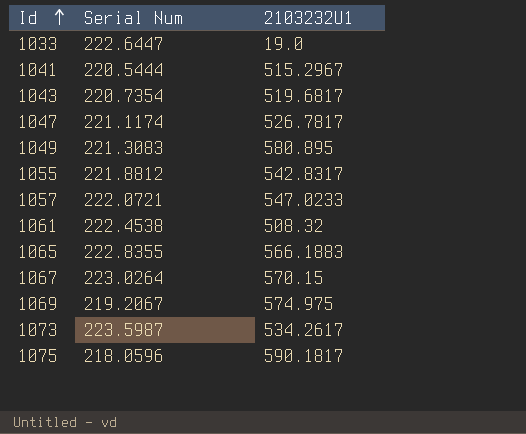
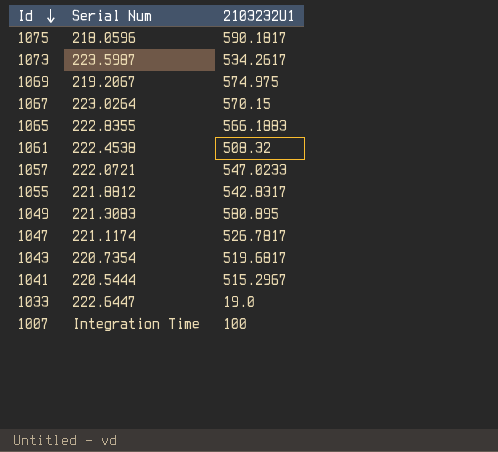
row order: Id ascending -> Id descending
row 1007: none -> Integration Time | 100

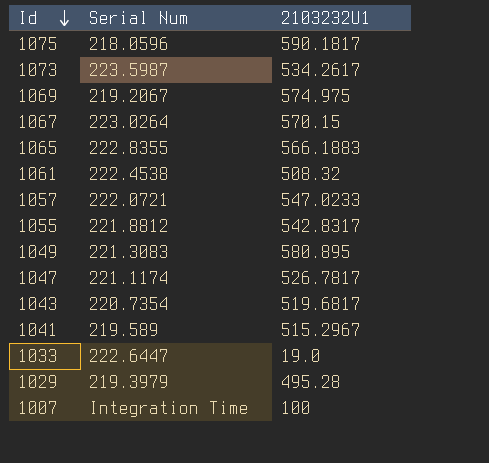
1041 | Serial Num: 220.5444 -> 219.589
row 1029: none -> 219.3979 | 495.28

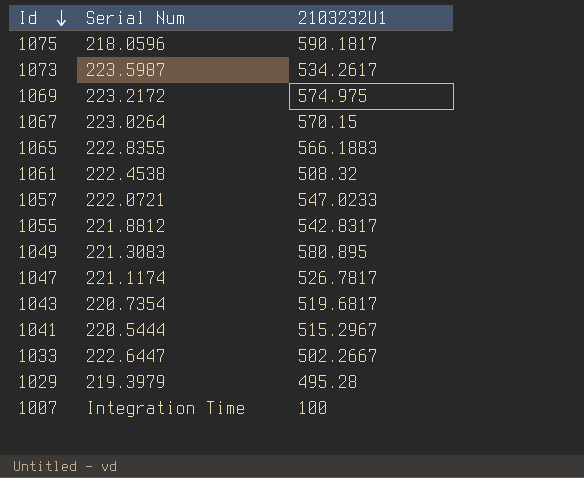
1069 | Serial Num: 219.2067 -> 223.2172
1041 | Serial Num: 219.589 -> 220.5444
1033 | 2103232U1: 19.0 -> 502.2667

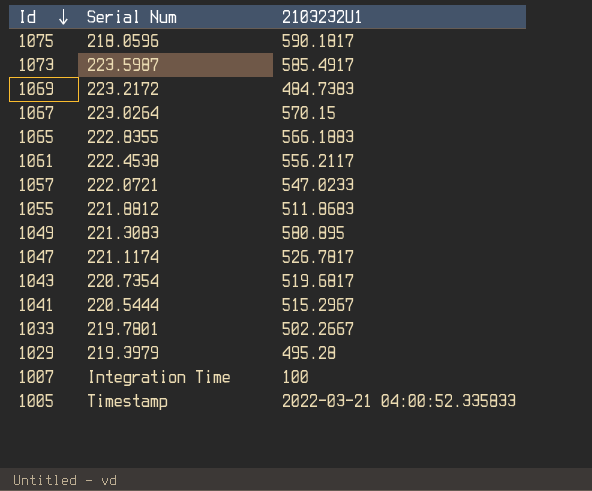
1073 | 2103232U1: 534.2617 -> 585.4917
1069 | 2103232U1: 574.975 -> 484.7383
1061 | 2103232U1: 508.32 -> 556.2117
1055 | 2103232U1: 542.8317 -> 511.8683
1033 | Serial Num: 222.6447 -> 219.7801
row 1005: none -> Timestamp | 2022-03-21 04:00:52.335833

